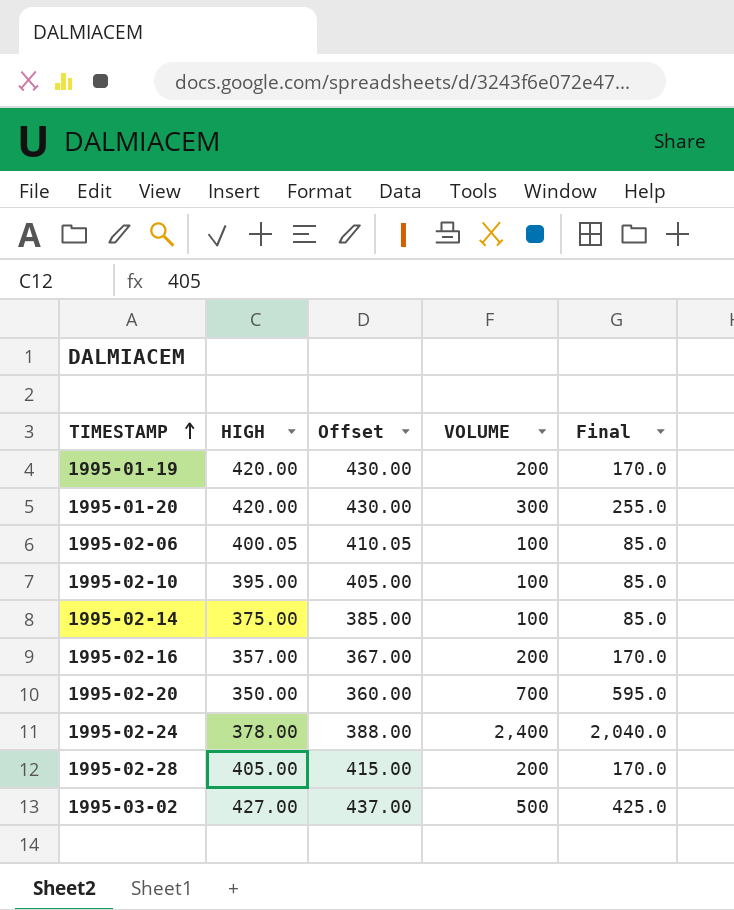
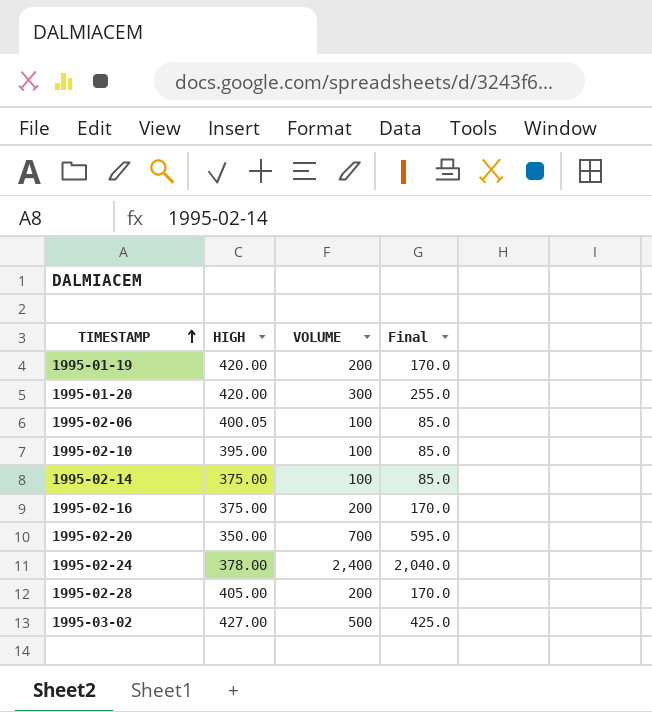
column Offset | formula: [HIGH] + 10 -> none
1995-02-16 | HIGH: 357.00 -> 375.00

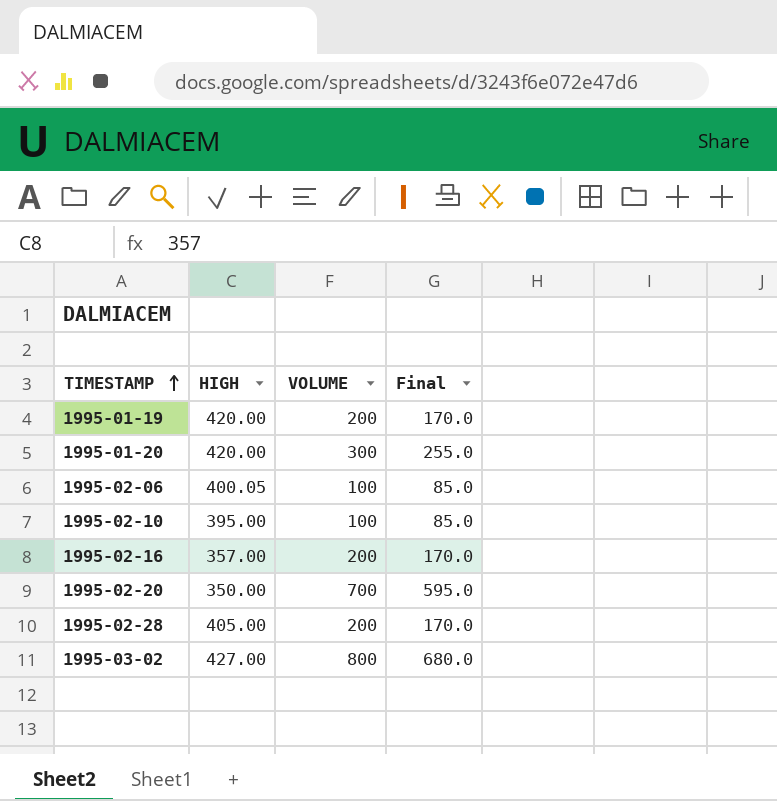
row 1995-02-14: 375.00 | 100 | 85.0 -> none
row 1995-02-24: 378.00 | 2,400 | 2,040.0 -> none
1995-02-16 | HIGH: 375.00 -> 357.00
1995-03-02 | VOLUME: 500 -> 800
1995-03-02 | Final: 425.0 -> 680.0

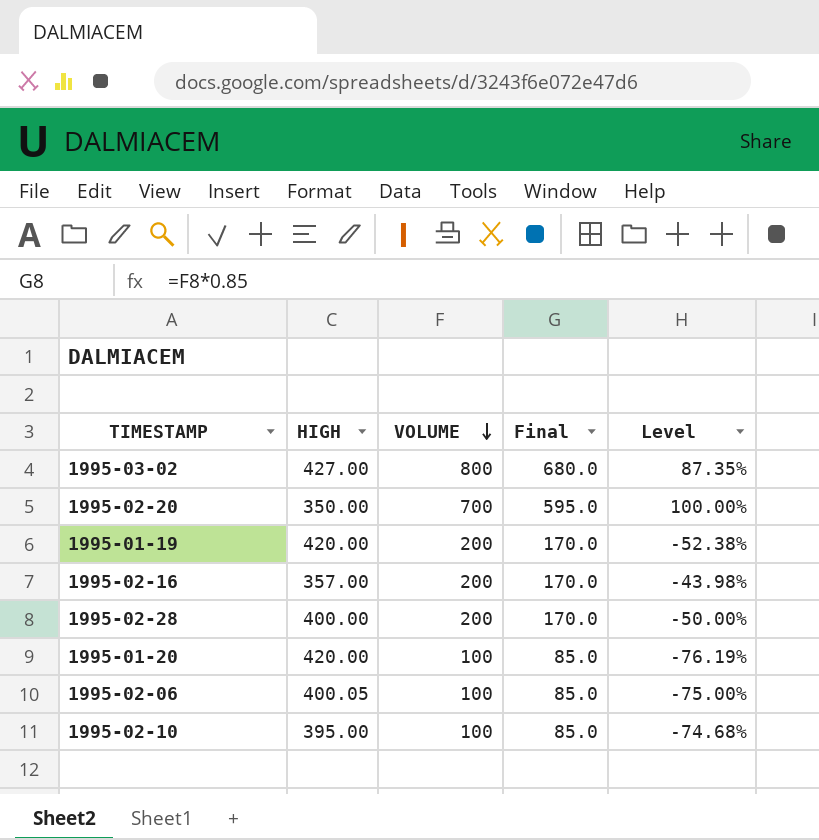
row order: TIMESTAMP ascending -> VOLUME descending
column Level | formula: none -> ([VOLUME] - [HIGH]) / [HIGH]
1995-02-28 | HIGH: 405.00 -> 400.00
1995-01-20 | VOLUME: 300 -> 100
1995-01-20 | Final: 255.0 -> 85.0

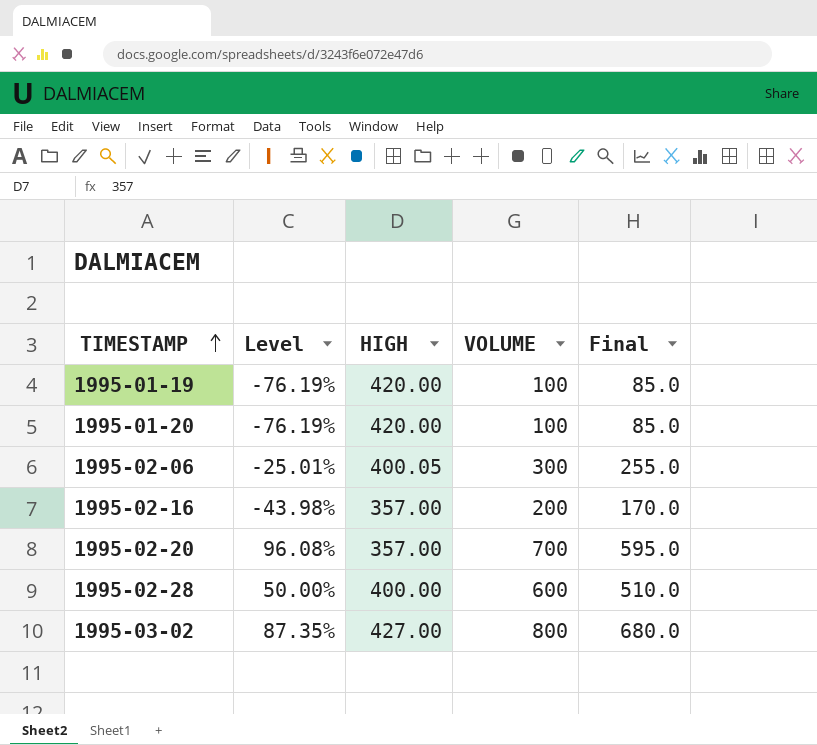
row order: VOLUME descending -> TIMESTAMP ascending
column Level | position: 5 -> 2
row 1995-02-10: 395.00 | 100 | 85.0 | -74.68% -> none
1995-01-19 | Level: -52.38% -> -76.19%
1995-01-19 | VOLUME: 200 -> 100
1995-01-19 | Final: 170.0 -> 85.0
1995-02-06 | Level: -75.00% -> -25.01%
1995-02-06 | VOLUME: 100 -> 300
1995-02-06 | Final: 85.0 -> 255.0
1995-02-20 | Level: 100.00% -> 96.08%
1995-02-20 | HIGH: 350.00 -> 357.00
1995-02-28 | Level: -50.00% -> 50.00%
1995-02-28 | VOLUME: 200 -> 600
1995-02-28 | Final: 170.0 -> 510.0

